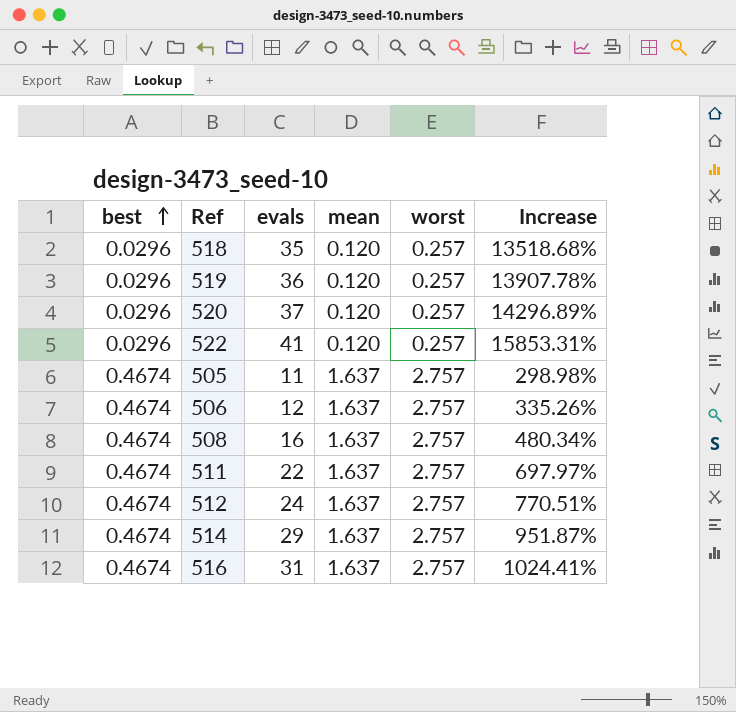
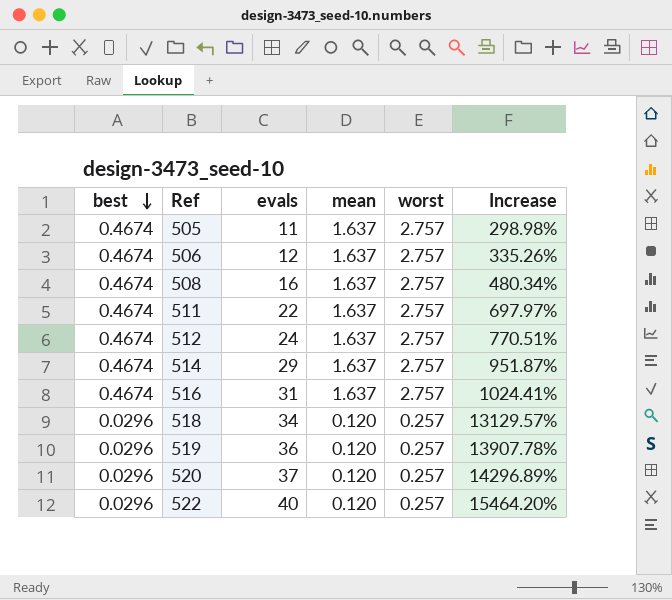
row order: best ascending -> best descending
518 | evals: 35 -> 34
518 | Increase: 13518.68% -> 13129.57%
522 | evals: 41 -> 40
522 | Increase: 15853.31% -> 15464.20%

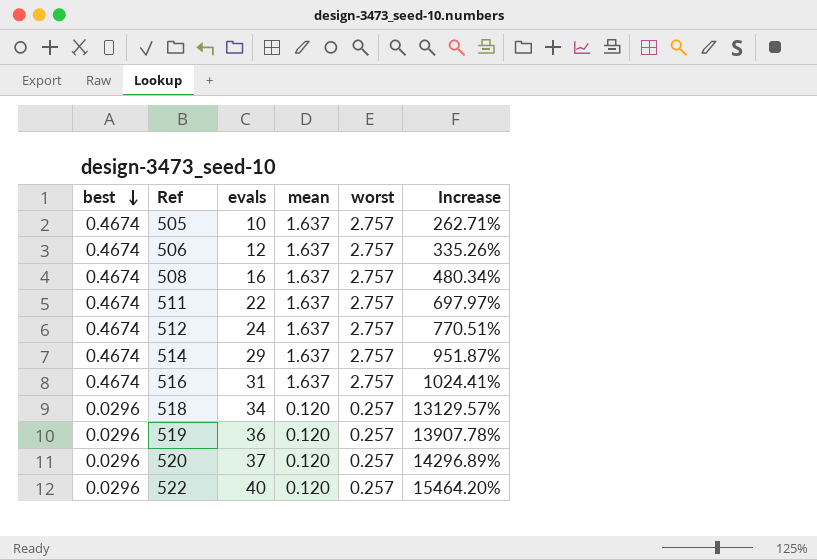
505 | evals: 11 -> 10
505 | Increase: 298.98% -> 262.71%

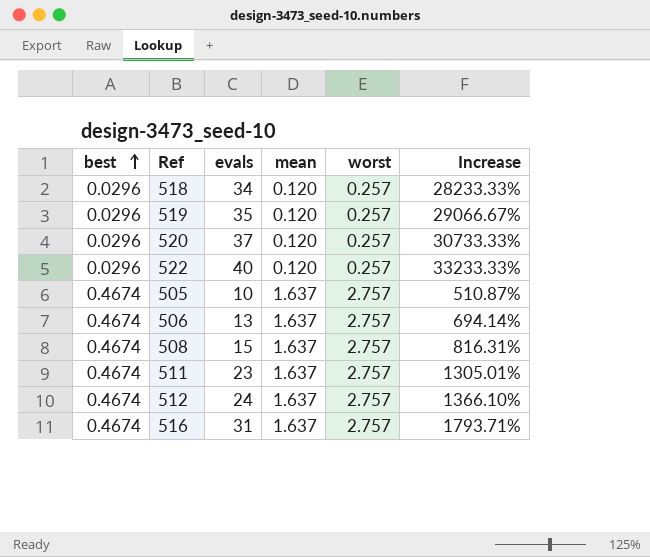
row order: best descending -> best ascending
column Increase | formula: ([evals] - [worst]) / [worst] -> ([evals] - [mean]) / [mean]
row 514: 0.4674 | 29 | 1.637 | 2.757 | 951.87% -> none
519 | evals: 36 -> 35
506 | evals: 12 -> 13
508 | evals: 16 -> 15
511 | evals: 22 -> 23

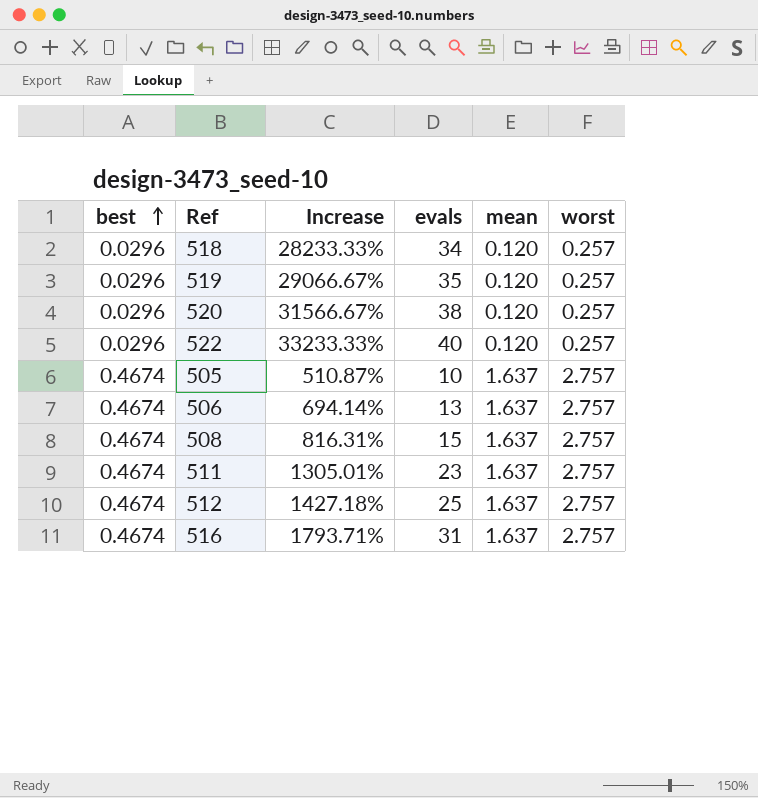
column Increase | position: 6 -> 3
520 | Increase: 30733.33% -> 31566.67%
520 | evals: 37 -> 38
512 | Increase: 1366.10% -> 1427.18%
512 | evals: 24 -> 25

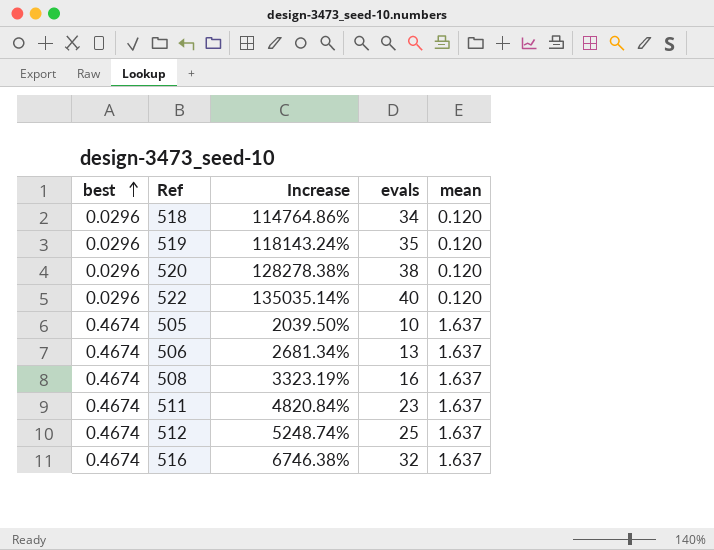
column worst | position: 6 -> none
column Increase | formula: ([evals] - [mean]) / [mean] -> ([evals] - [best]) / [best]
508 | evals: 15 -> 16
516 | evals: 31 -> 32

